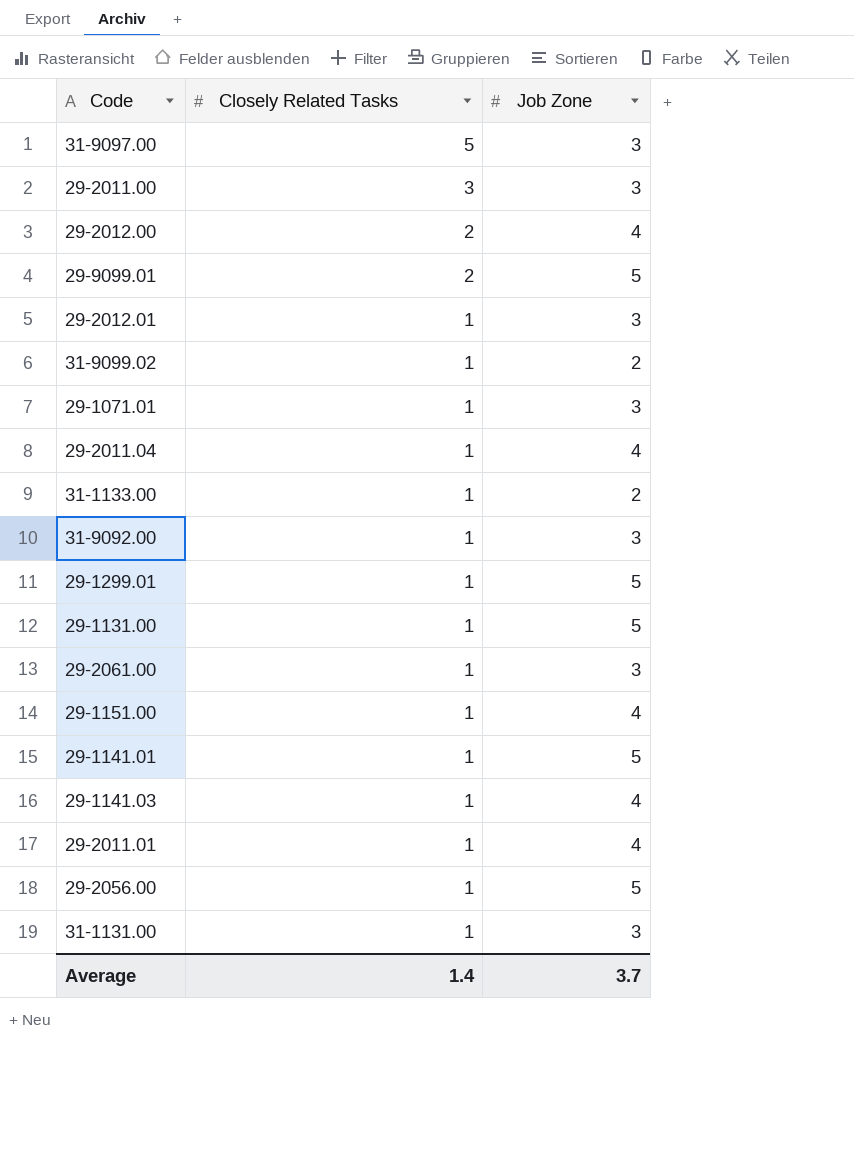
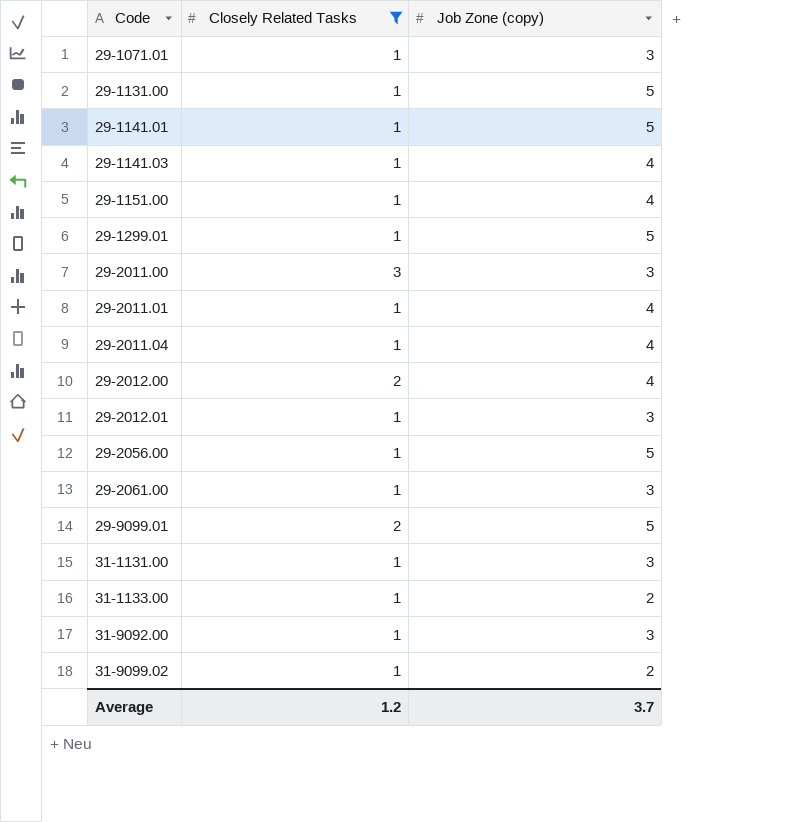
filter: none -> Closely Related Tasks != 5
row order: Closely Related Tasks descending -> Code ascending
column name: Job Zone -> Job Zone (copy)
Average | Closely Related Tasks: 1.4 -> 1.2

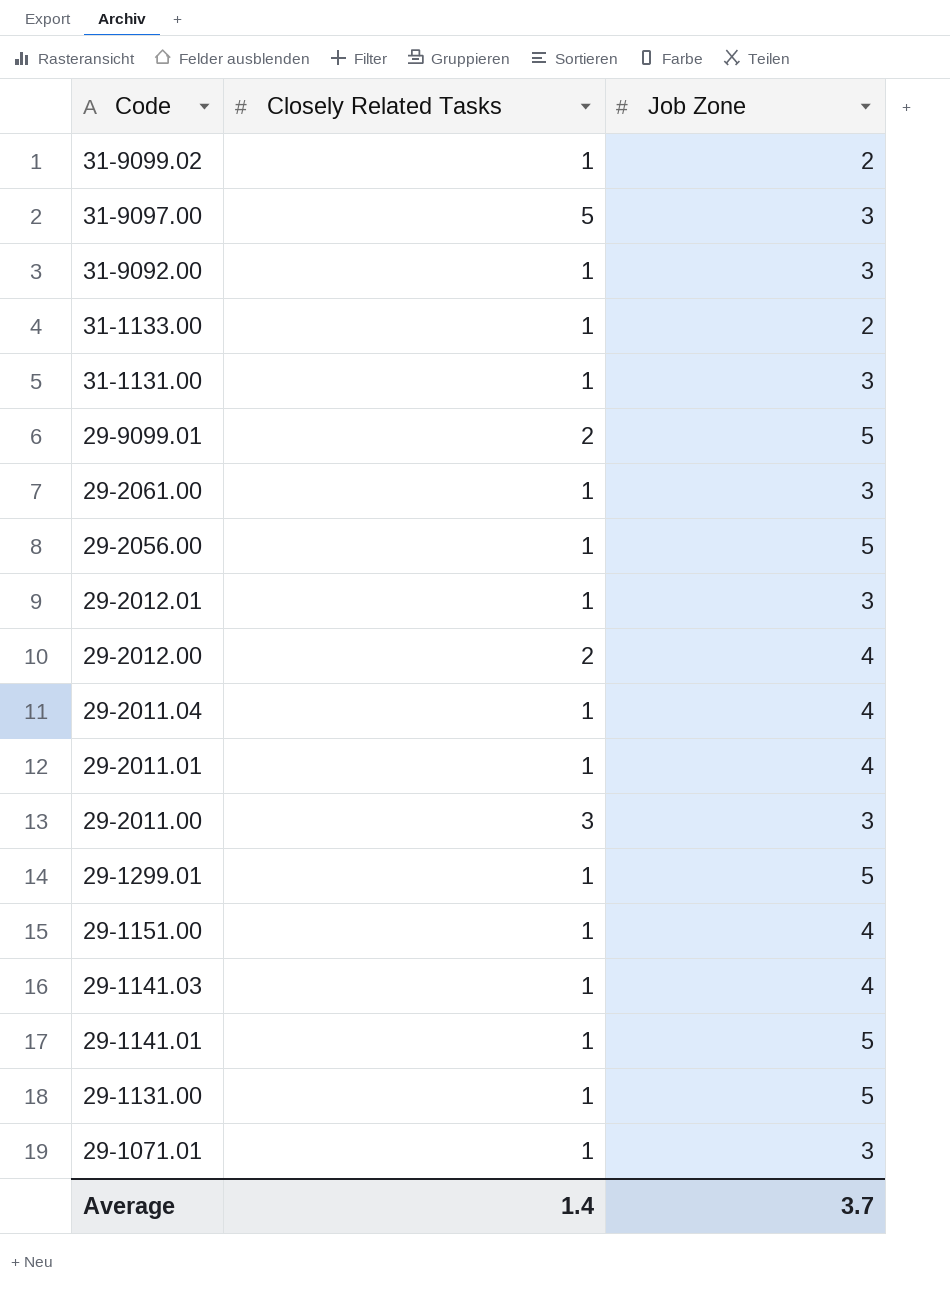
filter: Closely Related Tasks != 5 -> none
row order: Code ascending -> Code descending
column name: Job Zone (copy) -> Job Zone
Average | Closely Related Tasks: 1.2 -> 1.4

